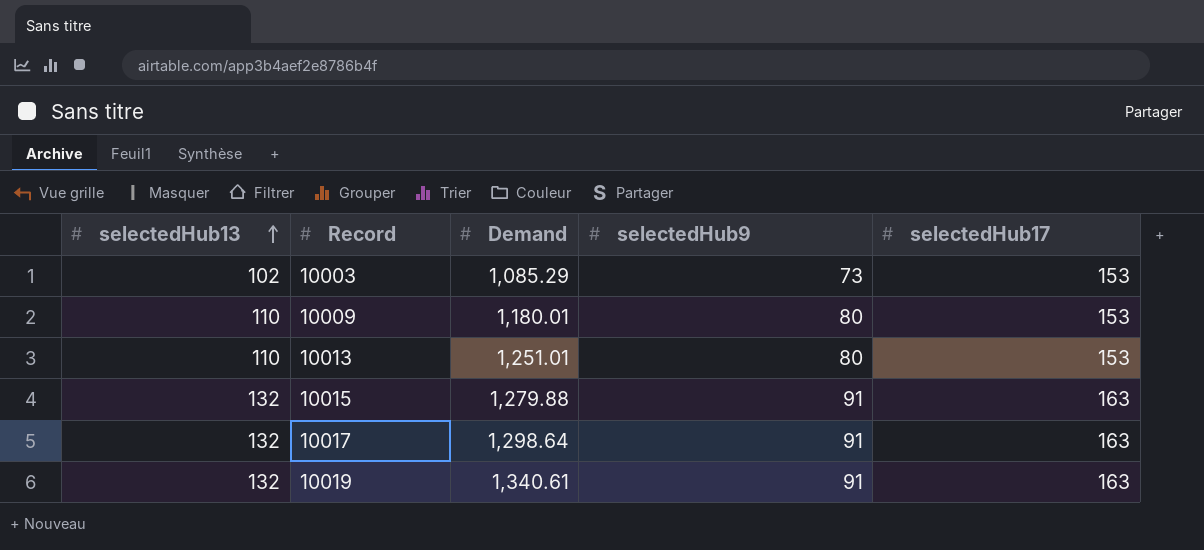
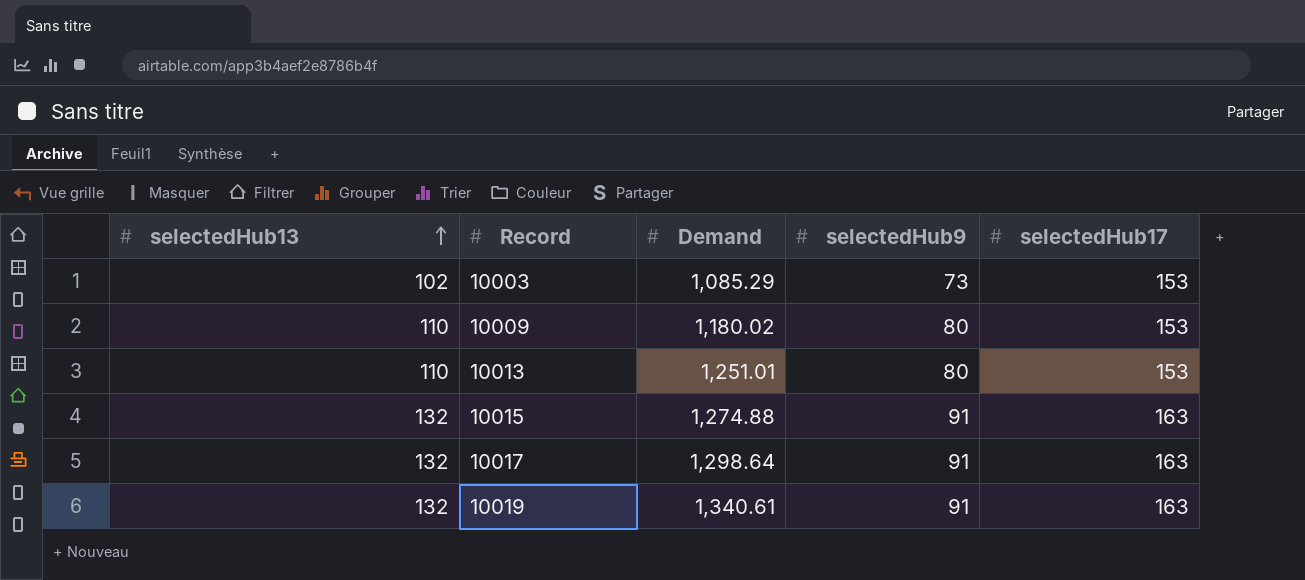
10009 | Demand: 1,180.01 -> 1,180.02
10015 | Demand: 1,279.88 -> 1,274.88

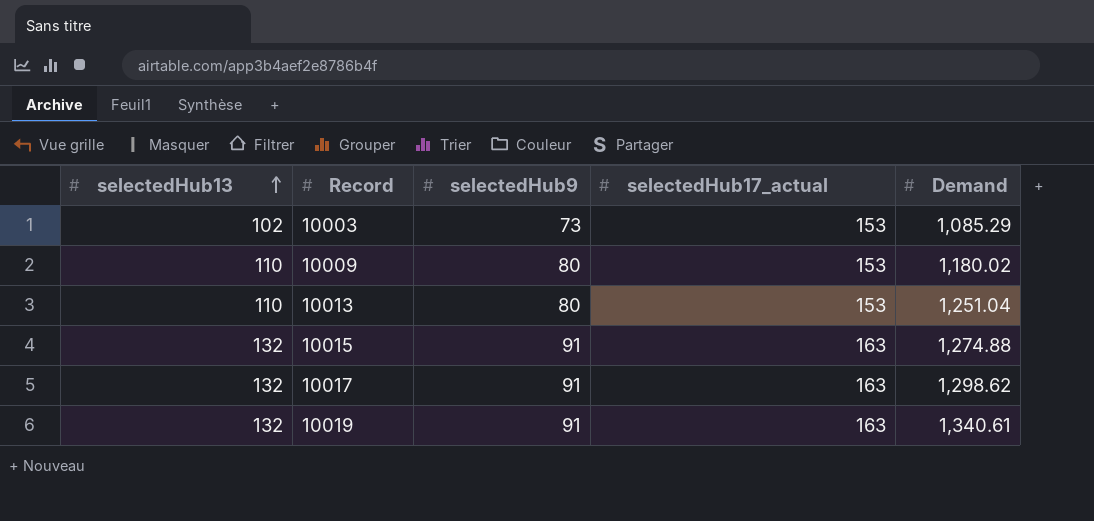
column name: selectedHub17 -> selectedHub17_actual
column Demand | position: 3 -> 5
10013 | Demand: 1,251.01 -> 1,251.04
10017 | Demand: 1,298.64 -> 1,298.62

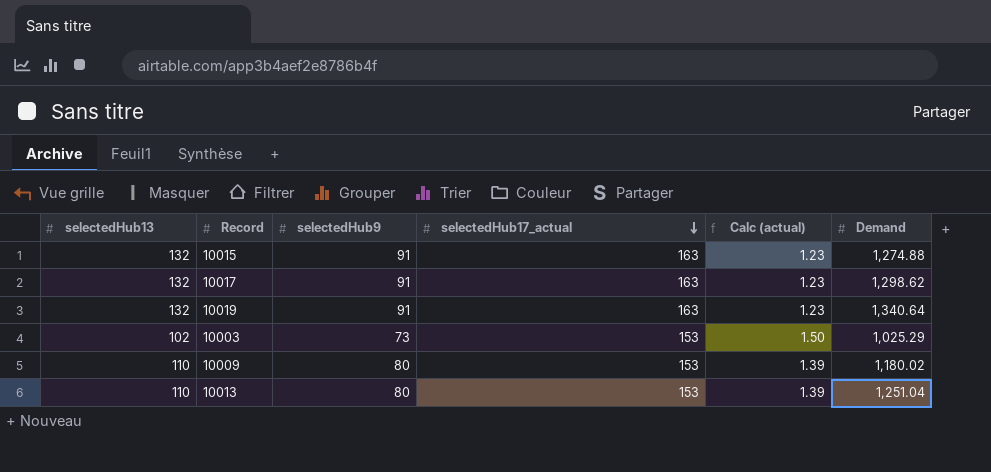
row order: selectedHub13 ascending -> selectedHub17_actual descending
column Calc (actual) | formula: none -> [selectedHub17_actual] / [selectedHub13]
10019 | Demand: 1,340.61 -> 1,340.64
10003 | Demand: 1,085.29 -> 1,025.29

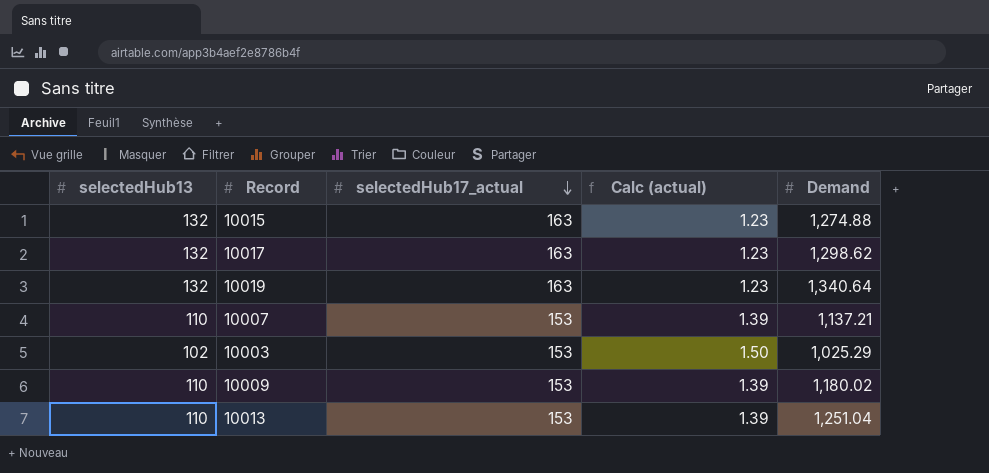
column selectedHub9 | position: 3 -> none
row 10007: none -> 110 | 153 | 1.39 | 1,137.21

